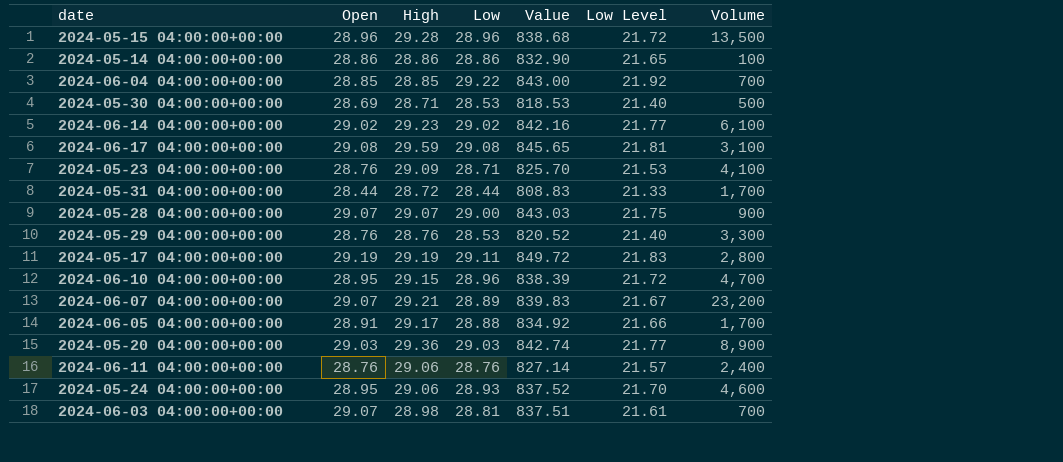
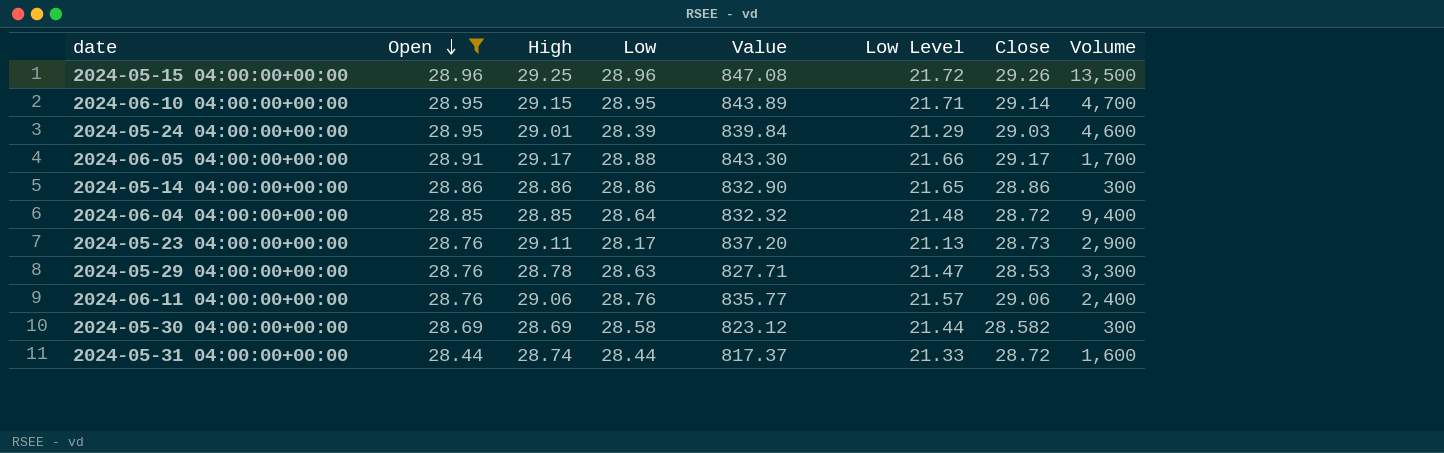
filter: none -> Open <= 28.96
row order: none -> Open descending
column Value | formula: [Open] * [Low] -> [Open] * [High]
column Close | position: none -> 7
2024-05-15 04:00:00+00:00 | High: 29.28 -> 29.25
2024-06-10 04:00:00+00:00 | Low: 28.96 -> 28.95
2024-06-10 04:00:00+00:00 | Low Level: 21.72 -> 21.71
2024-05-24 04:00:00+00:00 | High: 29.06 -> 29.01
2024-05-24 04:00:00+00:00 | Low: 28.93 -> 28.39
2024-05-24 04:00:00+00:00 | Low Level: 21.70 -> 21.29
2024-05-14 04:00:00+00:00 | Volume: 100 -> 300
2024-06-04 04:00:00+00:00 | Low: 29.22 -> 28.64
2024-06-04 04:00:00+00:00 | Low Level: 21.92 -> 21.48
2024-06-04 04:00:00+00:00 | Volume: 700 -> 9,400
2024-05-23 04:00:00+00:00 | High: 29.09 -> 29.11
2024-05-23 04:00:00+00:00 | Low: 28.71 -> 28.17
2024-05-23 04:00:00+00:00 | Low Level: 21.53 -> 21.13
2024-05-23 04:00:00+00:00 | Volume: 4,100 -> 2,900
2024-05-29 04:00:00+00:00 | High: 28.76 -> 28.78
2024-05-29 04:00:00+00:00 | Low: 28.53 -> 28.63
2024-05-29 04:00:00+00:00 | Low Level: 21.40 -> 21.47
2024-05-30 04:00:00+00:00 | High: 28.71 -> 28.69
2024-05-30 04:00:00+00:00 | Low: 28.53 -> 28.58
2024-05-30 04:00:00+00:00 | Low Level: 21.40 -> 21.44
2024-05-30 04:00:00+00:00 | Volume: 500 -> 300
2024-05-31 04:00:00+00:00 | High: 28.72 -> 28.74
2024-05-31 04:00:00+00:00 | Volume: 1,700 -> 1,600

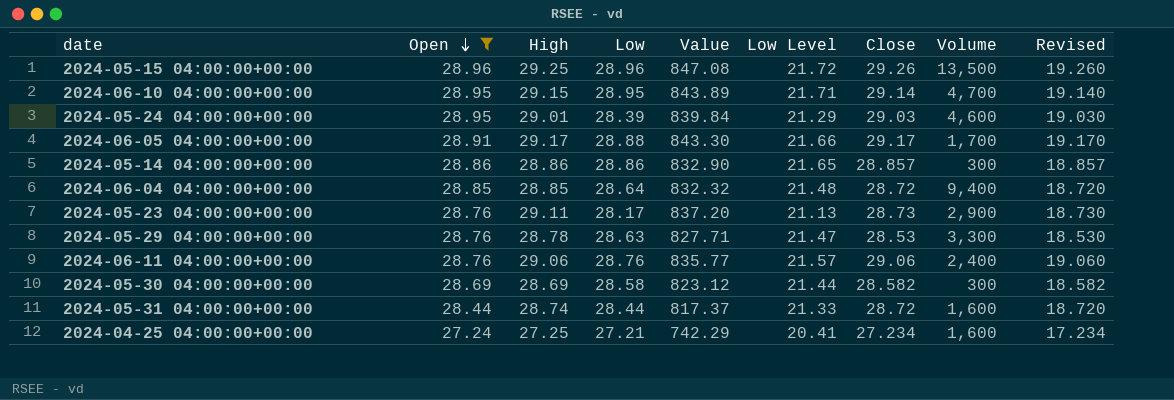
column Revised | formula: none -> [Close] - 10
2024-05-14 04:00:00+00:00 | Close: 28.86 -> 28.857
row 2024-04-25 04:00:00+00:00: none -> 27.24 | 27.25 | 27.21 | 742.29 | 20.41 | 27.234 | 1,600 | 17.234

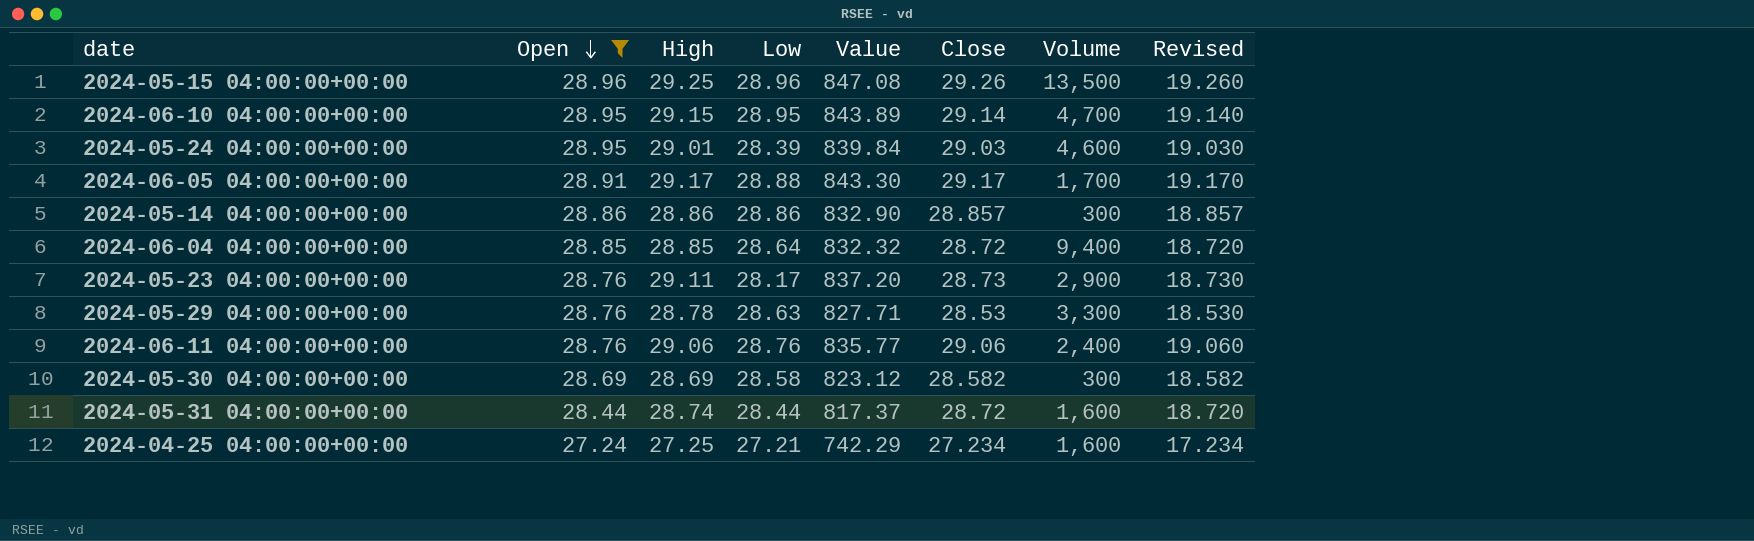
column Low Level | formula: [Low] * 0.75 -> none

